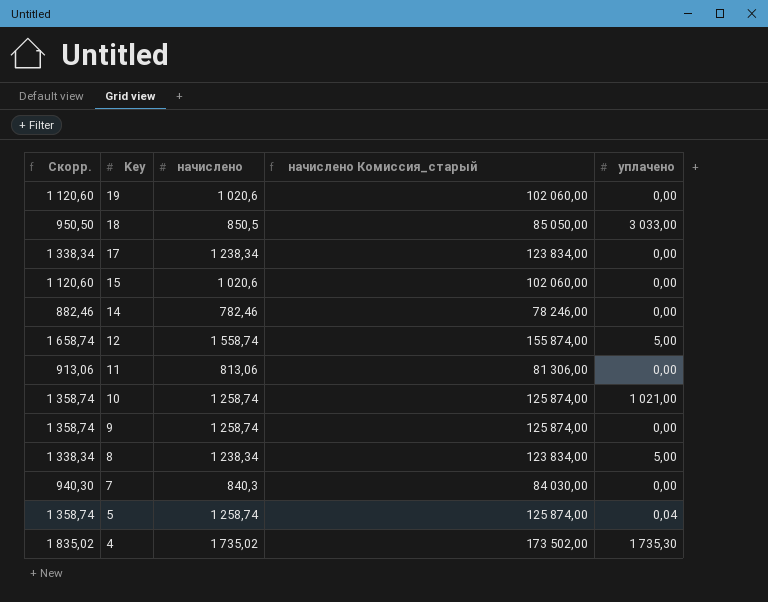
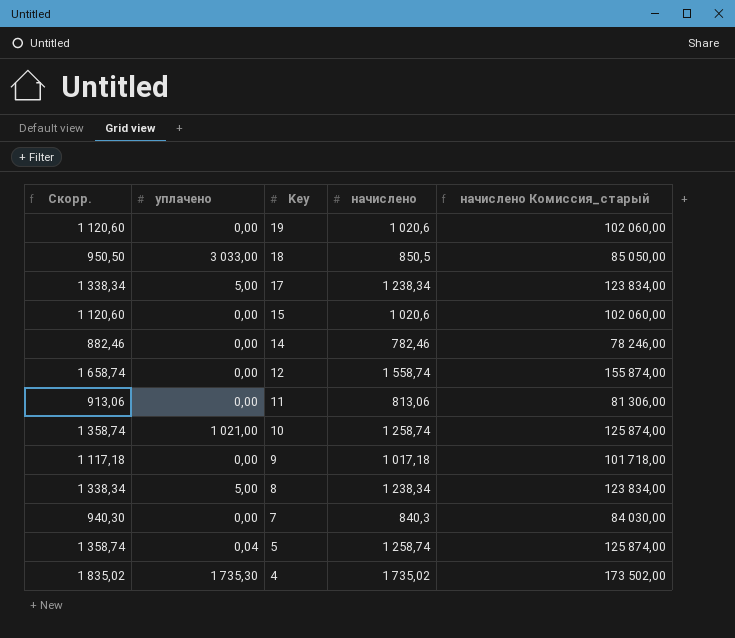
column уплачено | position: 5 -> 2
17 | уплачено: 0,00 -> 5,00
12 | уплачено: 5,00 -> 0,00
9 | Скорр.: 1 358,74 -> 1 117,18
9 | начислено: 1 258,74 -> 1 017,18
9 | начислено Комиссия_старый: 125 874,00 -> 101 718,00

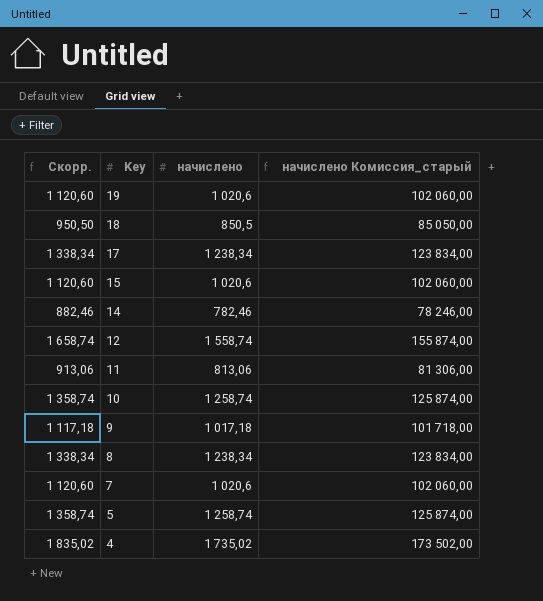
column уплачено | position: 2 -> none
7 | Скорр.: 940,30 -> 1 120,60
7 | начислено: 840,3 -> 1 020,6
7 | начислено Комиссия_старый: 84 030,00 -> 102 060,00

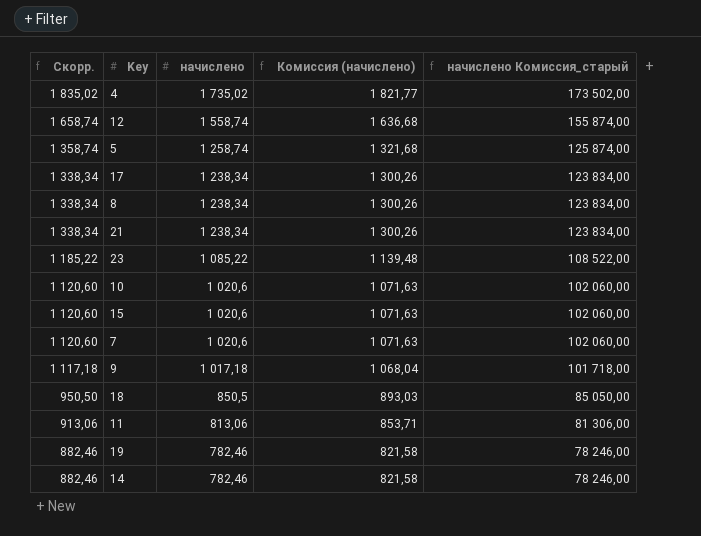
row order: Key descending -> Скорр. descending
column Комиссия (начислено) | formula: none -> [начислено] * 1,05
row 21: none -> 1 338,34 | 1 238,34 | 1 300,26 | 123 834,00
row 23: none -> 1 185,22 | 1 085,22 | 1 139,48 | 108 522,00
10 | Скорр.: 1 358,74 -> 1 120,60
10 | начислено: 1 258,74 -> 1 020,6
10 | начислено Комиссия_старый: 125 874,00 -> 102 060,00
19 | Скорр.: 1 120,60 -> 882,46
19 | начислено: 1 020,6 -> 782,46
19 | начислено Комиссия_старый: 102 060,00 -> 78 246,00

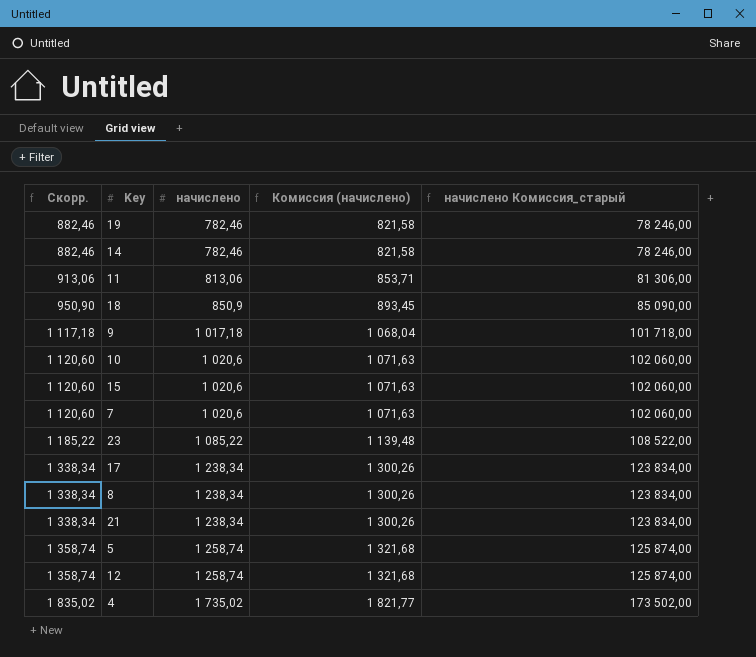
row order: Скорр. descending -> Скорр. ascending
18 | Скорр.: 950,50 -> 950,90
18 | начислено: 850,5 -> 850,9
18 | Комиссия (начислено): 893,03 -> 893,45
18 | начислено Комиссия_старый: 85 050,00 -> 85 090,00
12 | Скорр.: 1 658,74 -> 1 358,74
12 | начислено: 1 558,74 -> 1 258,74
12 | Комиссия (начислено): 1 636,68 -> 1 321,68
12 | начислено Комиссия_старый: 155 874,00 -> 125 874,00

